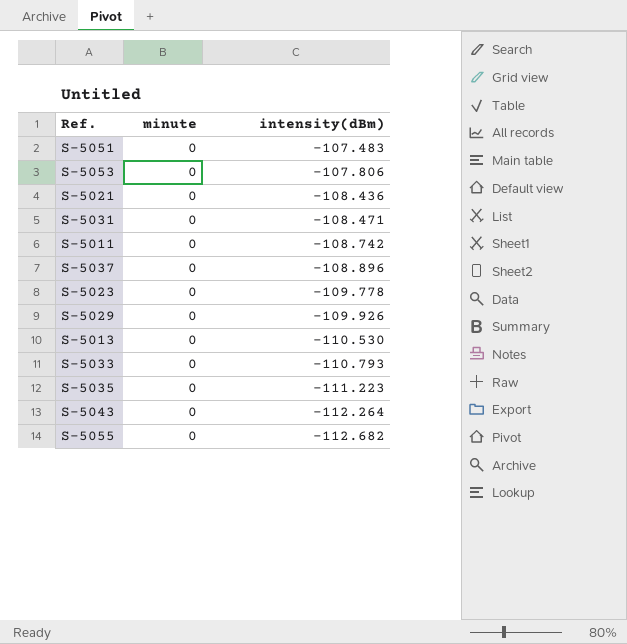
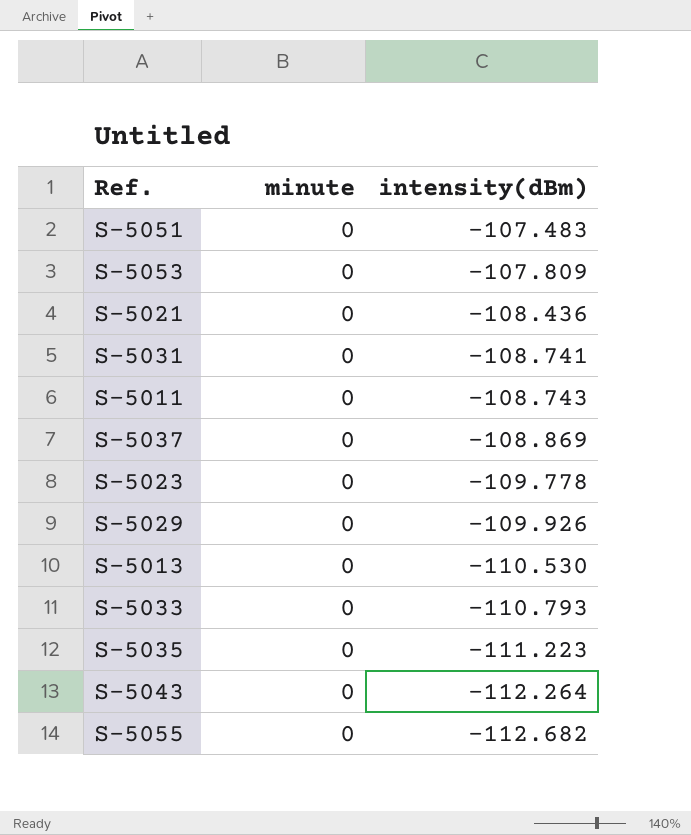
S-5053 | intensity(dBm): -107.806 -> -107.809
S-5031 | intensity(dBm): -108.471 -> -108.741
S-5011 | intensity(dBm): -108.742 -> -108.743
S-5037 | intensity(dBm): -108.896 -> -108.869

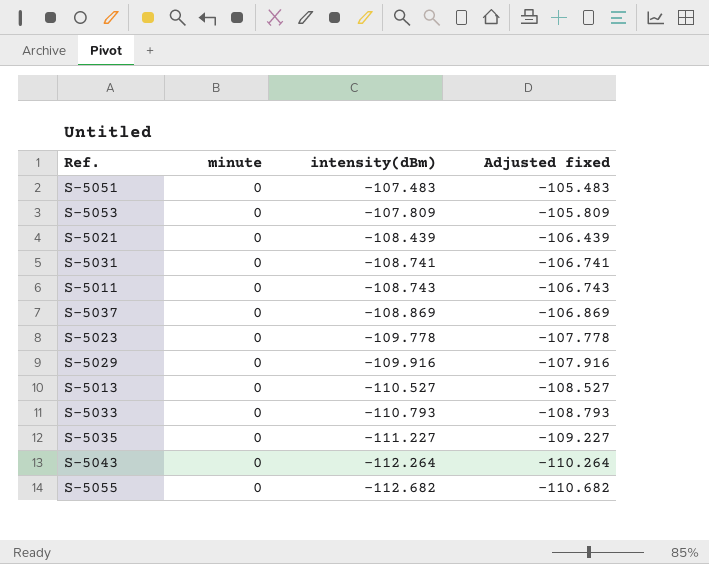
column Adjusted fixed | formula: none -> [intensity(dBm)] + 2
S-5021 | intensity(dBm): -108.436 -> -108.439
S-5029 | intensity(dBm): -109.926 -> -109.916
S-5013 | intensity(dBm): -110.530 -> -110.527
S-5035 | intensity(dBm): -111.223 -> -111.227

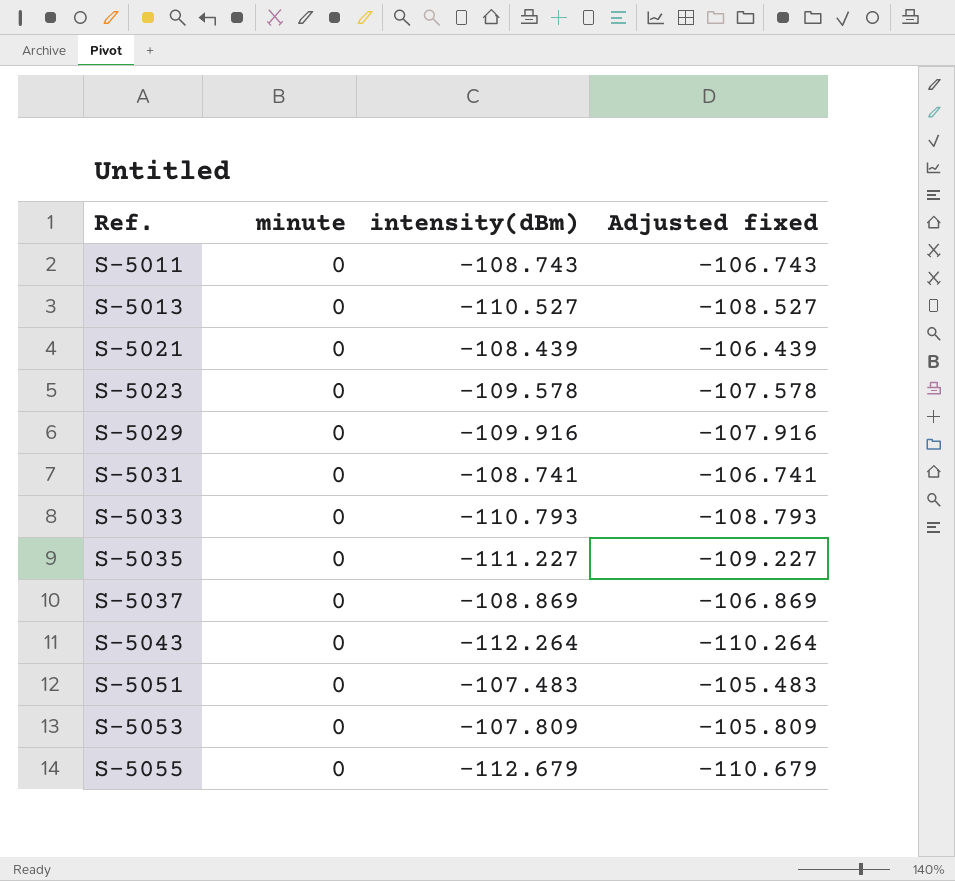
row order: intensity(dBm) descending -> Ref. ascending
S-5023 | intensity(dBm): -109.778 -> -109.578
S-5023 | Adjusted fixed: -107.778 -> -107.578
S-5055 | intensity(dBm): -112.682 -> -112.679
S-5055 | Adjusted fixed: -110.682 -> -110.679

